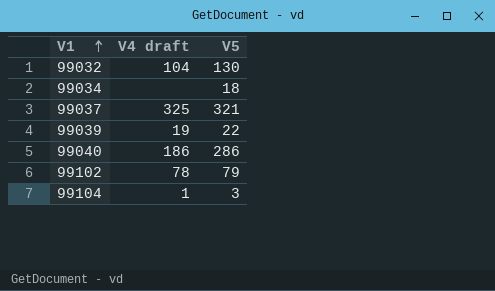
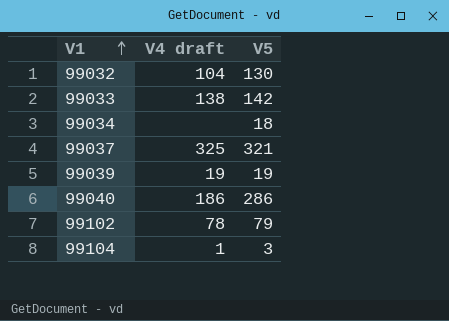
row 99033: none -> 138 | 142
99039 | V5: 22 -> 19

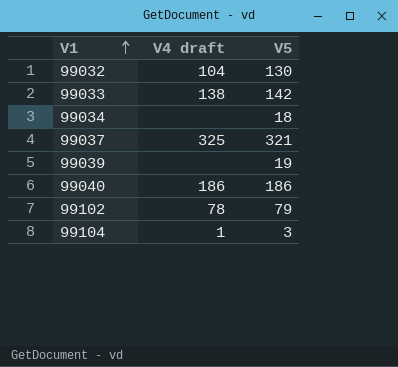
99039 | V4 draft: 19 -> none
99040 | V5: 286 -> 186

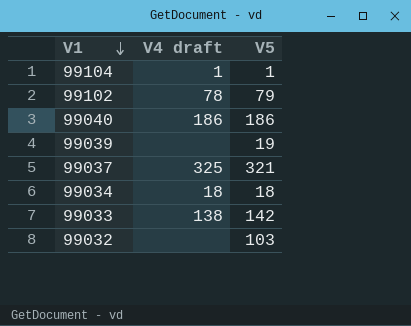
row order: V1 ascending -> V1 descending
99104 | V5: 3 -> 1
99034 | V4 draft: none -> 18
99032 | V4 draft: 104 -> none
99032 | V5: 130 -> 103

